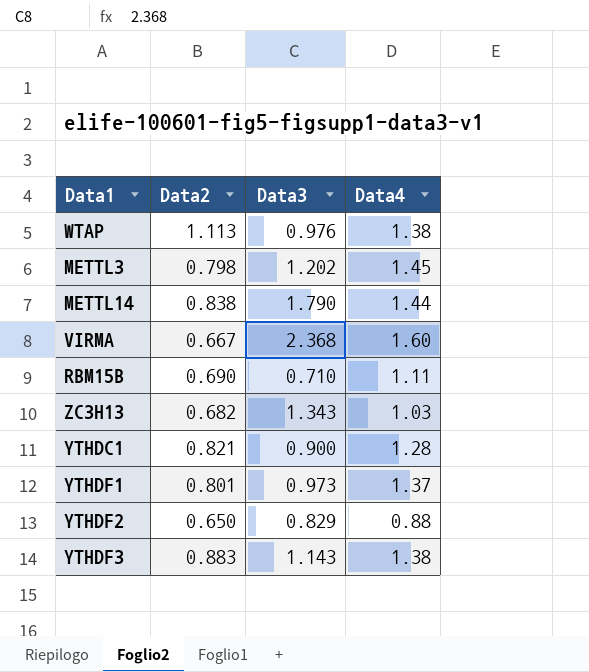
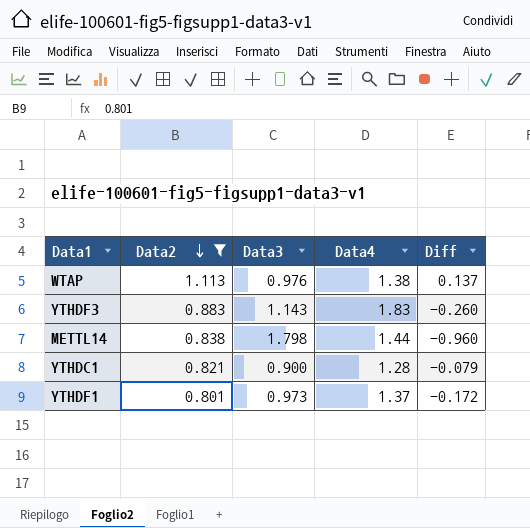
filter: none -> Data2 >= 0.801
row order: none -> Data2 descending
column Diff | formula: none -> [Data2] - [Data3]
YTHDF3 | Data4: 1.38 -> 1.83
METTL14 | Data3: 1.790 -> 1.798

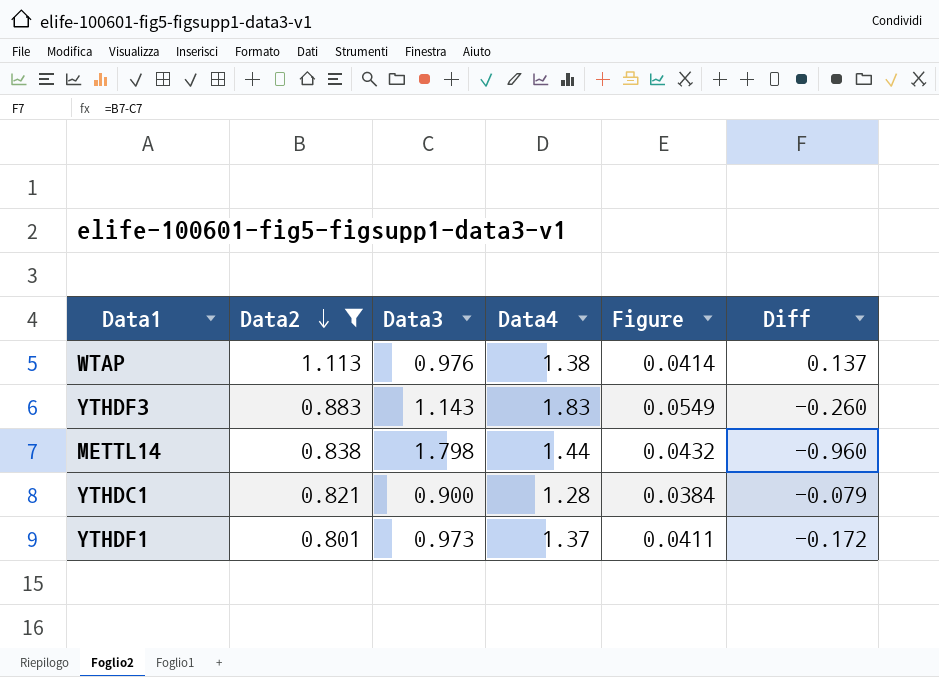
column Figure | formula: none -> [Data4] * 0.03

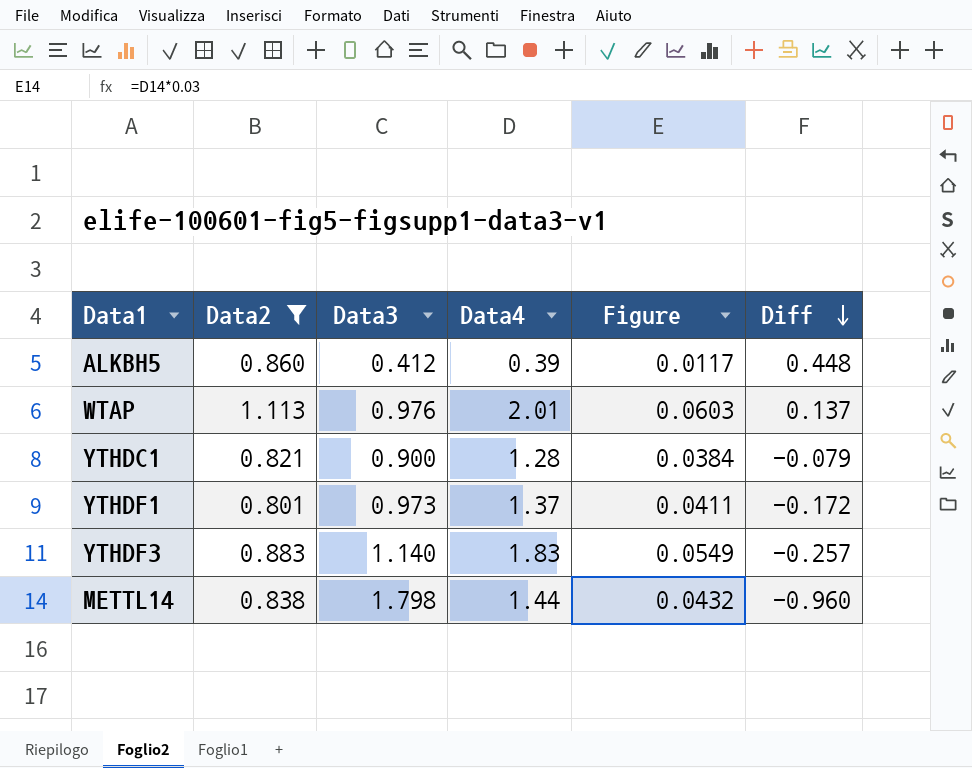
row order: Data2 descending -> Diff descending
row ALKBH5: none -> 0.860 | 0.412 | 0.39 | 0.0117 | 0.448
WTAP | Data4: 1.38 -> 2.01
WTAP | Figure: 0.0414 -> 0.0603
YTHDF3 | Data3: 1.143 -> 1.140
YTHDF3 | Diff: -0.260 -> -0.257

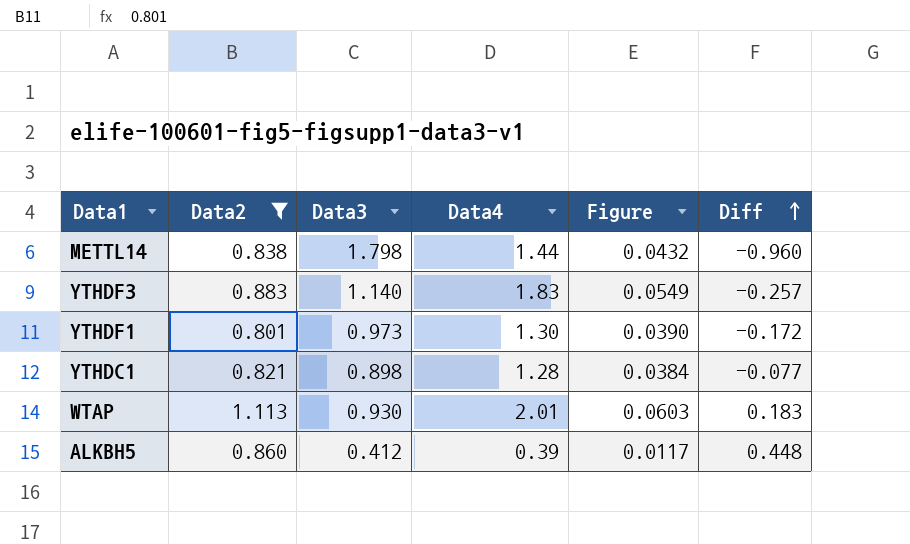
row order: Diff descending -> Diff ascending
YTHDF1 | Data4: 1.37 -> 1.30
YTHDF1 | Figure: 0.0411 -> 0.0390
YTHDC1 | Data3: 0.900 -> 0.898
YTHDC1 | Diff: -0.079 -> -0.077
WTAP | Data3: 0.976 -> 0.930
WTAP | Diff: 0.137 -> 0.183

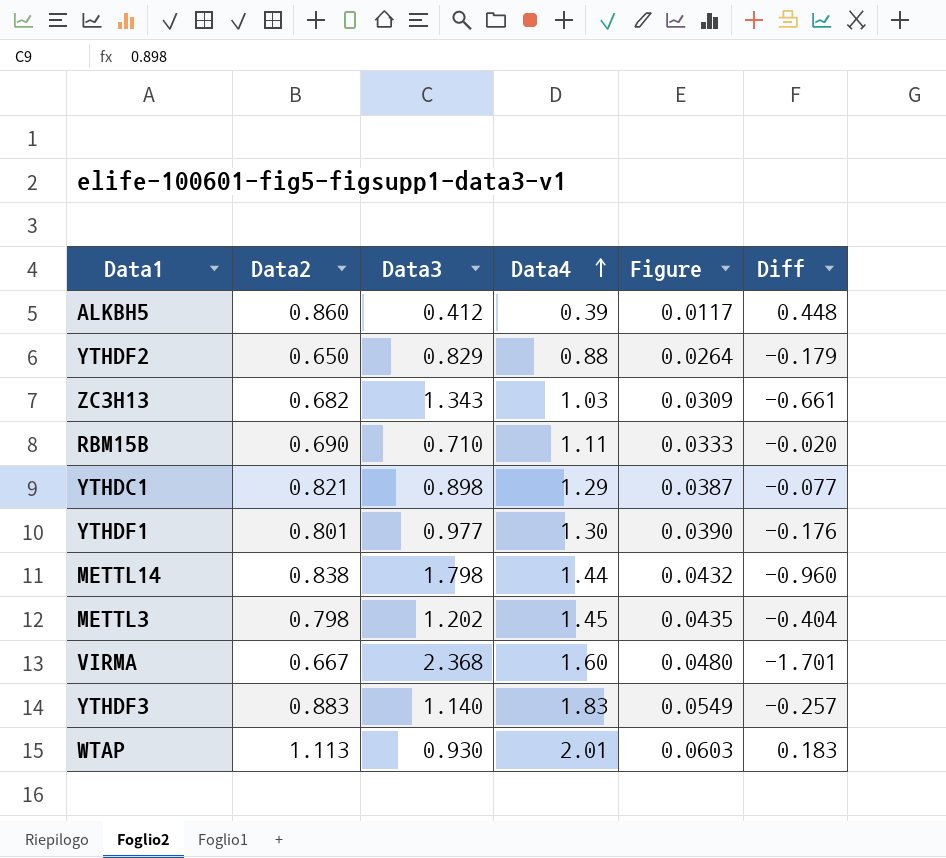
filter: Data2 >= 0.801 -> none
row order: Diff ascending -> Data4 ascending
YTHDC1 | Data4: 1.28 -> 1.29
YTHDC1 | Figure: 0.0384 -> 0.0387
YTHDF1 | Data3: 0.973 -> 0.977
YTHDF1 | Diff: -0.172 -> -0.176

